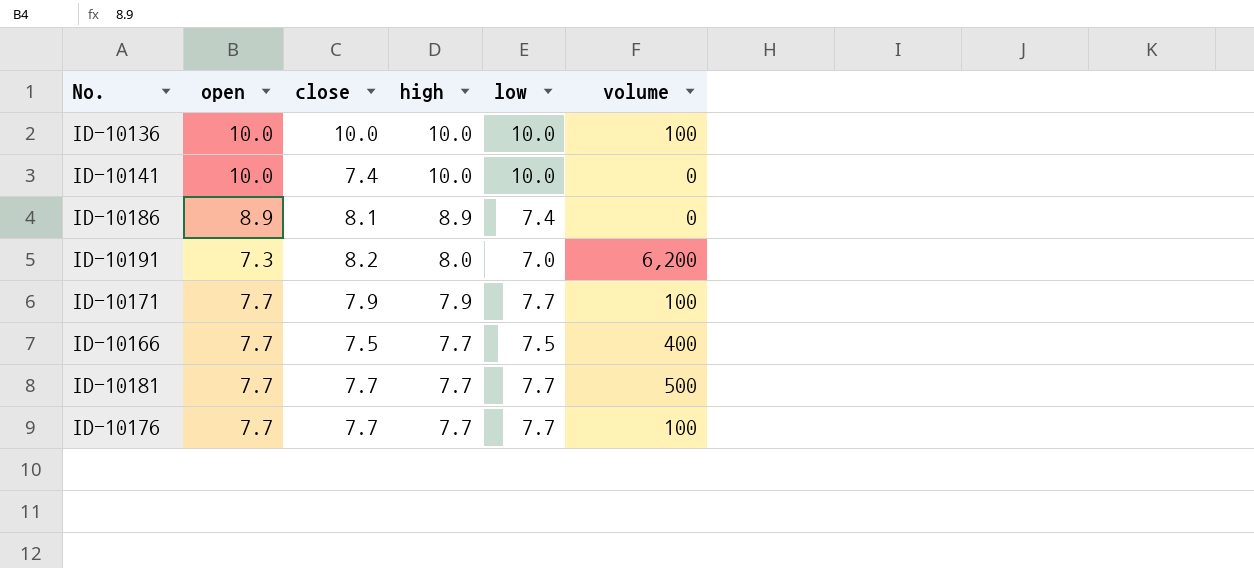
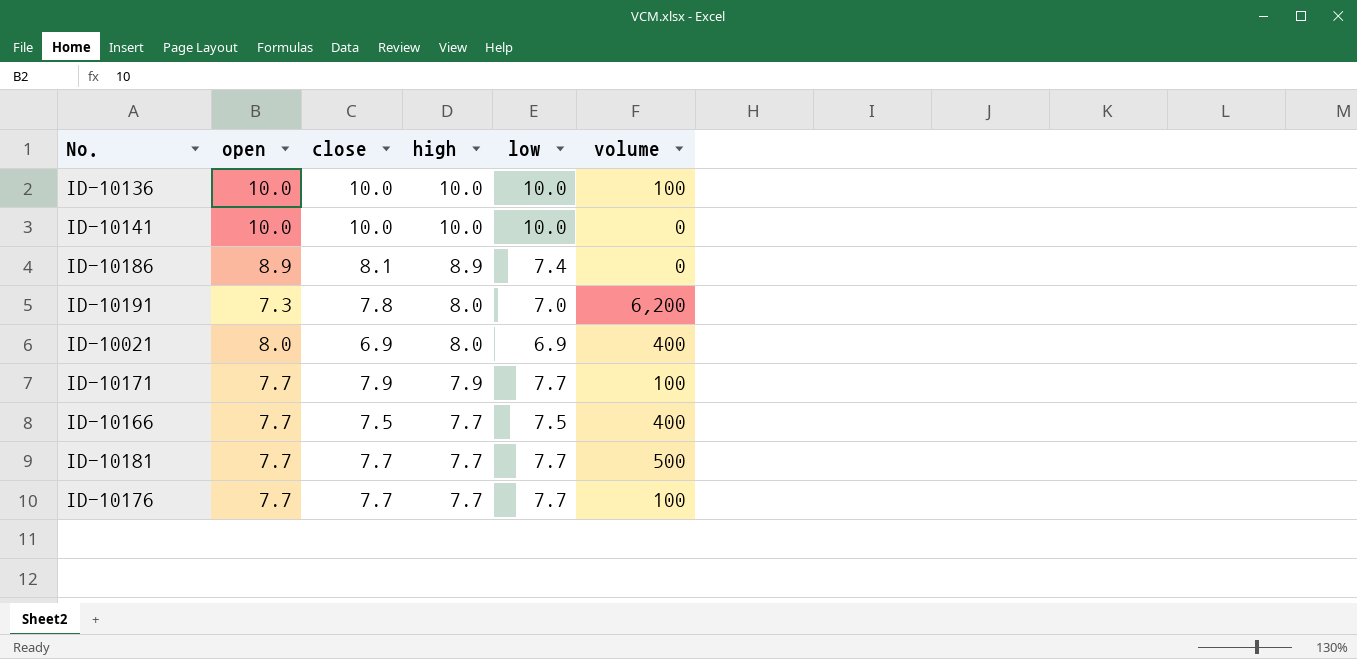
ID-10141 | close: 7.4 -> 10.0
ID-10191 | close: 8.2 -> 7.8
row ID-10021: none -> 8.0 | 6.9 | 8.0 | 6.9 | 400

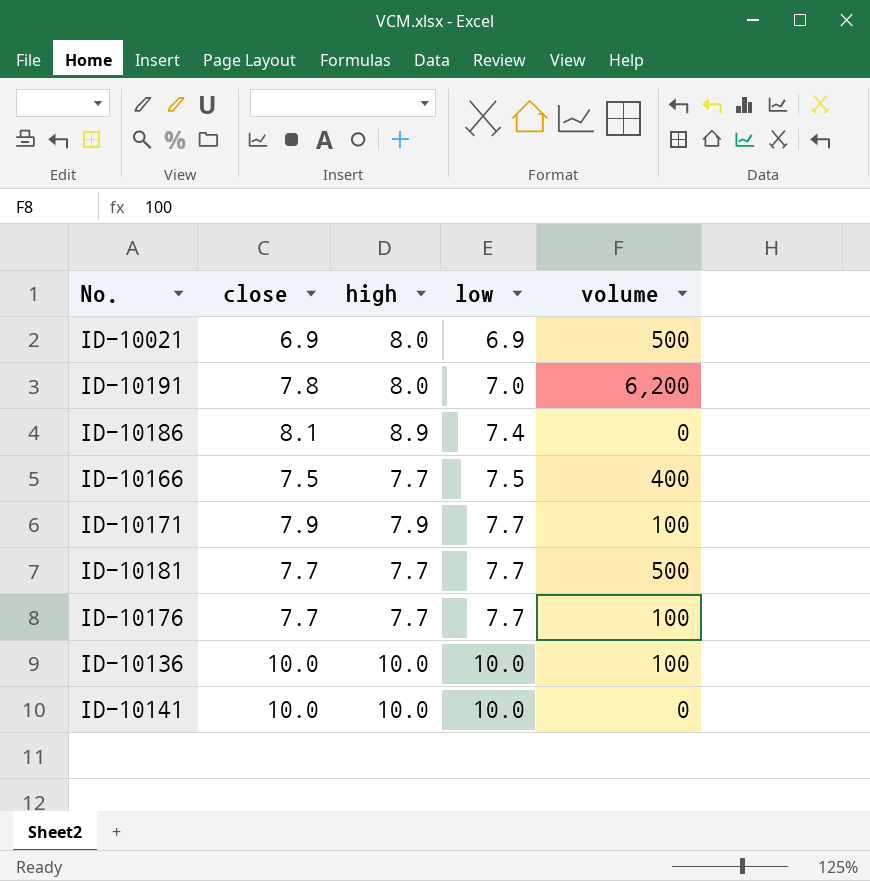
row order: high descending -> low ascending
column open | position: 2 -> none
ID-10021 | volume: 400 -> 500

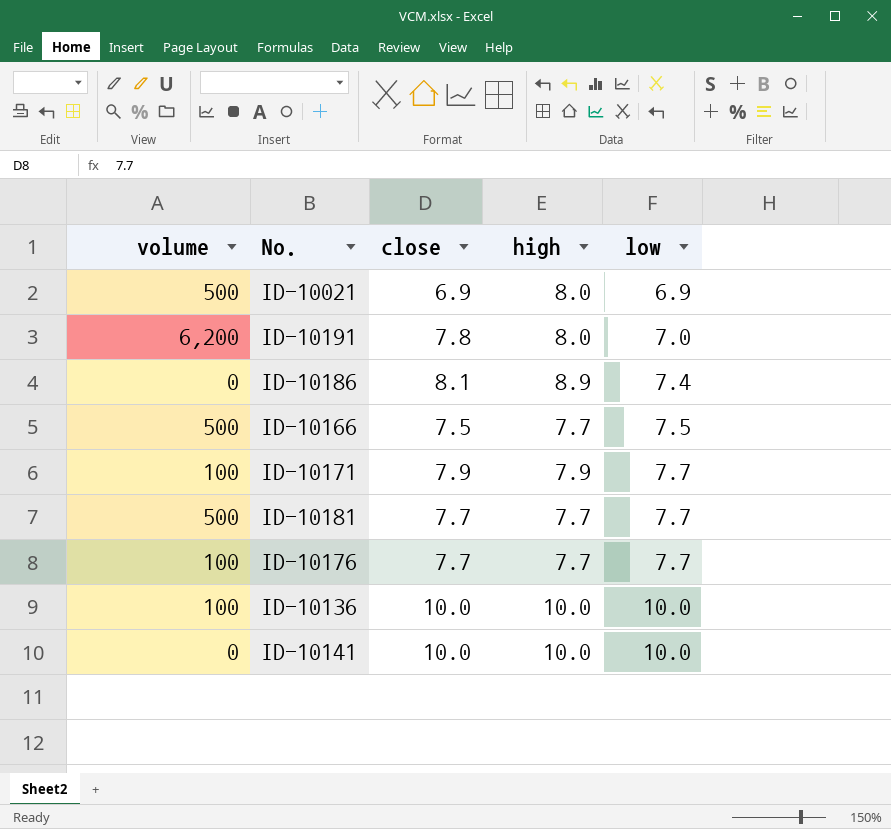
column volume | position: 5 -> 1
ID-10166 | volume: 400 -> 500

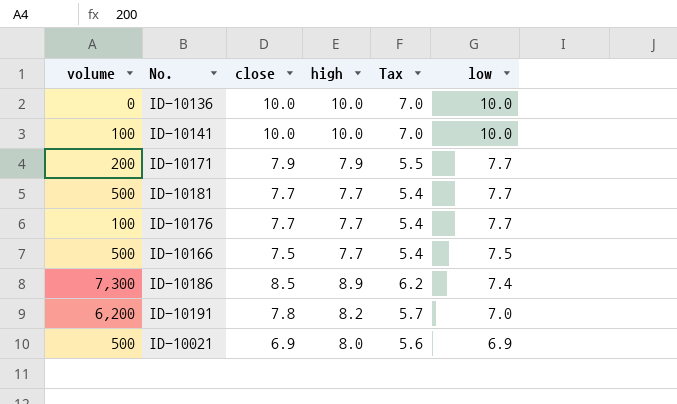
row order: low ascending -> low descending
column Tax | formula: none -> [high] * 0.7
ID-10136 | volume: 100 -> 0
ID-10141 | volume: 0 -> 100
ID-10171 | volume: 100 -> 200
ID-10186 | volume: 0 -> 7,300
ID-10186 | close: 8.1 -> 8.5
ID-10191 | high: 8.0 -> 8.2

